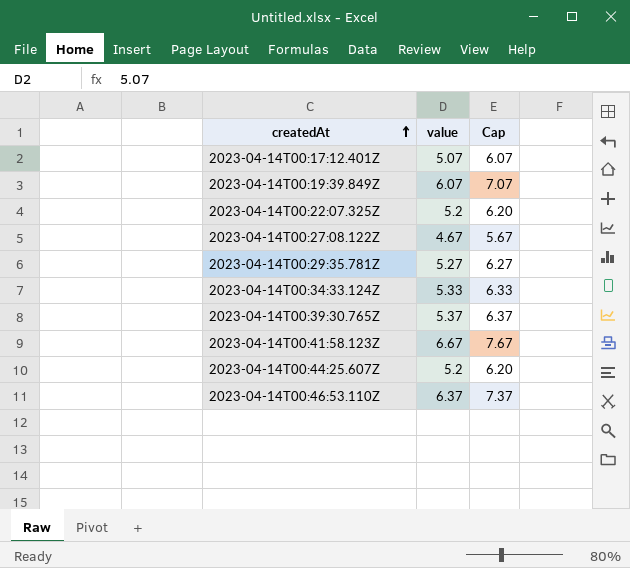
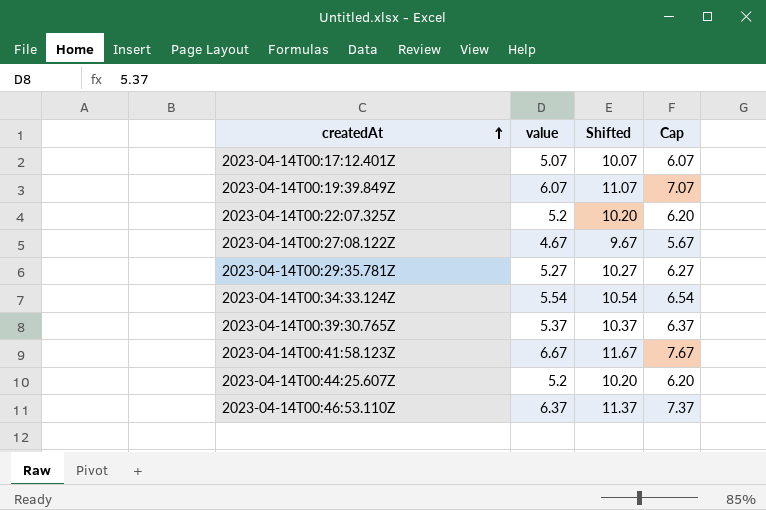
column Shifted | formula: none -> [value] + 5
2023-04-14T00:34:33.124Z | value: 5.33 -> 5.54
2023-04-14T00:34:33.124Z | Cap: 6.33 -> 6.54

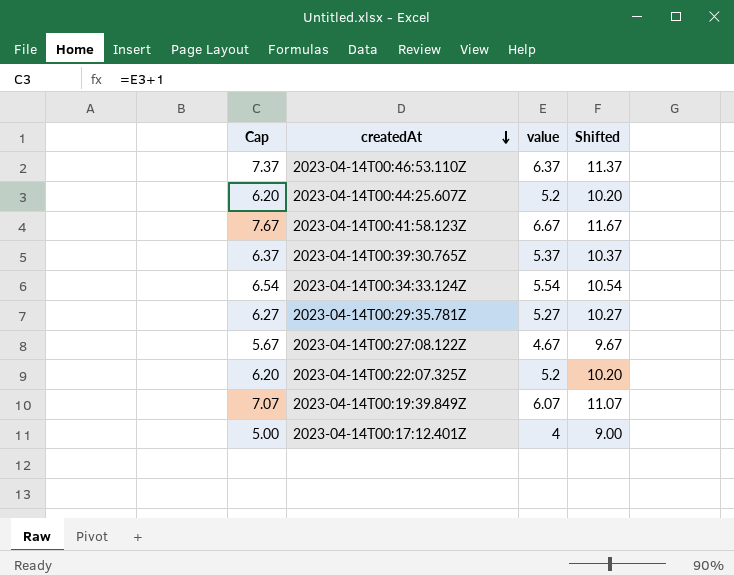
row order: createdAt ascending -> createdAt descending
column Cap | position: 4 -> 1
2023-04-14T00:17:12.401Z | Cap: 6.07 -> 5.00
2023-04-14T00:17:12.401Z | value: 5.07 -> 4
2023-04-14T00:17:12.401Z | Shifted: 10.07 -> 9.00

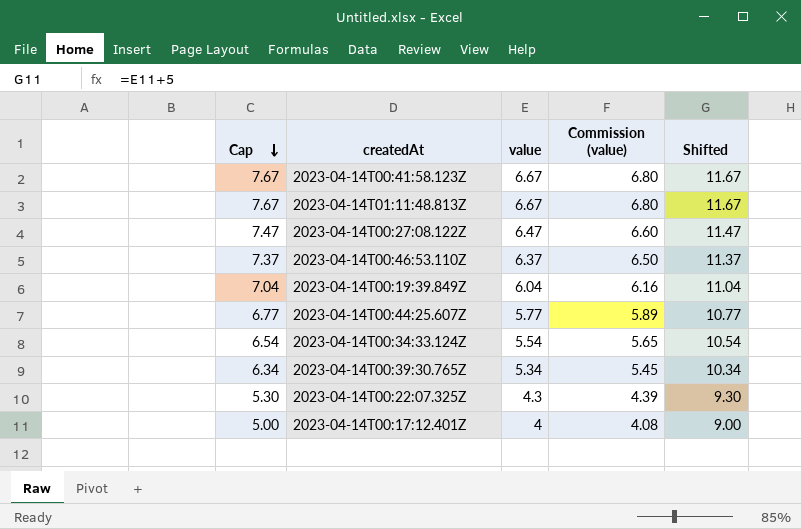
row order: createdAt descending -> Cap descending
column Commission (value) | formula: none -> [value] * 1.02
row 2023-04-14T00:29:35.781Z: 6.27 | 5.27 | 10.27 -> none
row 2023-04-14T01:11:48.813Z: none -> 7.67 | 6.67 | 6.80 | 11.67
2023-04-14T00:27:08.122Z | Cap: 5.67 -> 7.47
2023-04-14T00:27:08.122Z | value: 4.67 -> 6.47
2023-04-14T00:27:08.122Z | Shifted: 9.67 -> 11.47
2023-04-14T00:19:39.849Z | Cap: 7.07 -> 7.04
2023-04-14T00:19:39.849Z | value: 6.07 -> 6.04
2023-04-14T00:19:39.849Z | Shifted: 11.07 -> 11.04
2023-04-14T00:44:25.607Z | Cap: 6.20 -> 6.77
2023-04-14T00:44:25.607Z | value: 5.2 -> 5.77
2023-04-14T00:44:25.607Z | Shifted: 10.20 -> 10.77
2023-04-14T00:39:30.765Z | Cap: 6.37 -> 6.34
2023-04-14T00:39:30.765Z | value: 5.37 -> 5.34
2023-04-14T00:39:30.765Z | Shifted: 10.37 -> 10.34
2023-04-14T00:22:07.325Z | Cap: 6.20 -> 5.30
2023-04-14T00:22:07.325Z | value: 5.2 -> 4.3
2023-04-14T00:22:07.325Z | Shifted: 10.20 -> 9.30

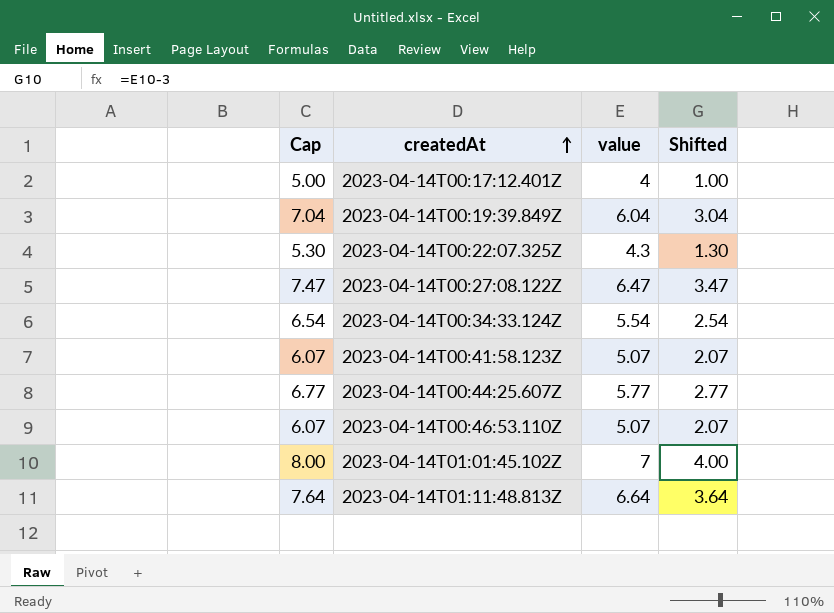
row order: Cap descending -> createdAt ascending
column Commission (value) | formula: [value] * 1.02 -> none
column Shifted | formula: [value] + 5 -> [value] - 3
row 2023-04-14T00:39:30.765Z: 6.34 | 5.34 | 5.45 | 10.34 -> none
2023-04-14T00:41:58.123Z | Cap: 7.67 -> 6.07
2023-04-14T00:41:58.123Z | value: 6.67 -> 5.07
2023-04-14T00:46:53.110Z | Cap: 7.37 -> 6.07
2023-04-14T00:46:53.110Z | value: 6.37 -> 5.07
row 2023-04-14T01:01:45.102Z: none -> 8.00 | 7 | 4.00
2023-04-14T01:11:48.813Z | Cap: 7.67 -> 7.64
2023-04-14T01:11:48.813Z | value: 6.67 -> 6.64

